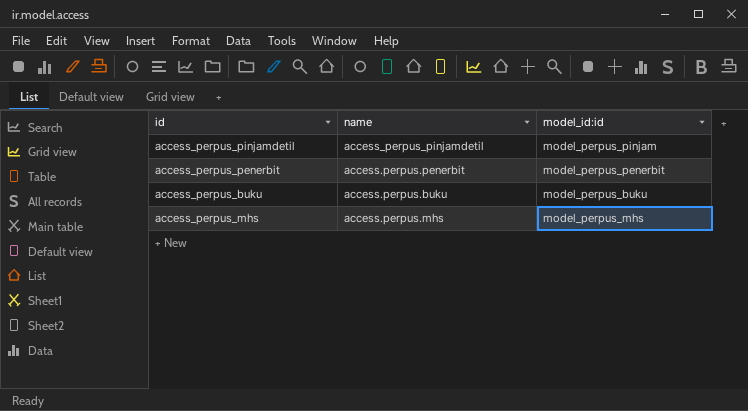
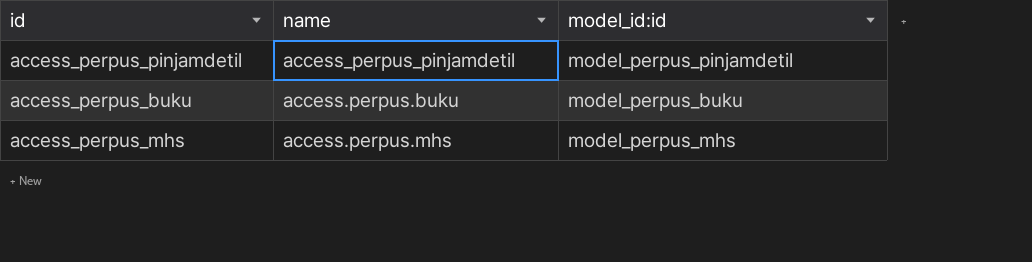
row access_perpus_penerbit: access.perpus.penerbit | model_perpus_penerbit -> none
access_perpus_pinjamdetil | model_id:id: model_perpus_pinjam -> model_perpus_pinjamdetil

